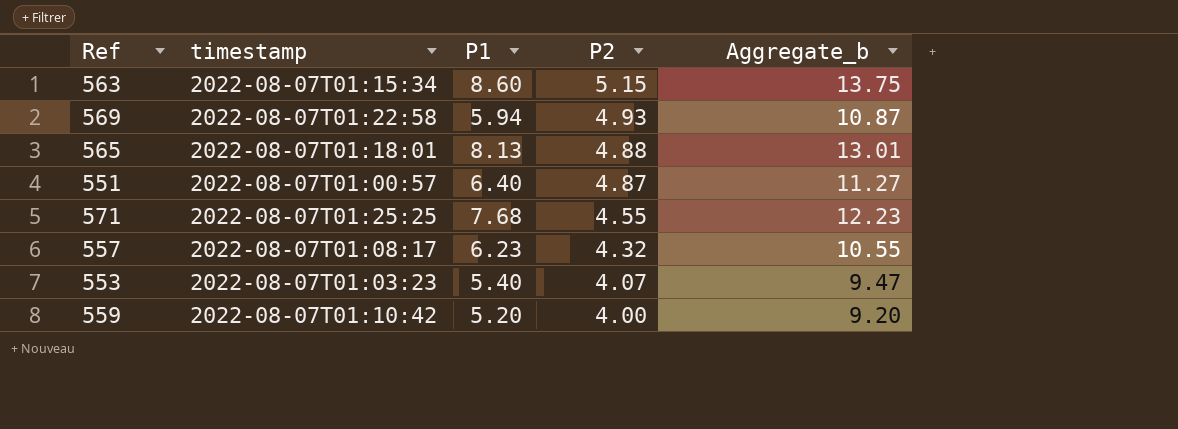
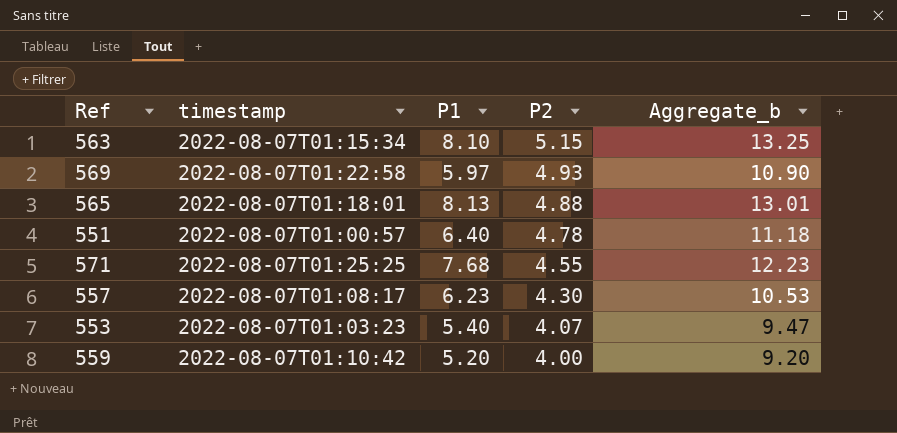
563 | P1: 8.60 -> 8.10
563 | Aggregate_b: 13.75 -> 13.25
569 | P1: 5.94 -> 5.97
569 | Aggregate_b: 10.87 -> 10.90
551 | P2: 4.87 -> 4.78
551 | Aggregate_b: 11.27 -> 11.18
557 | P2: 4.32 -> 4.30
557 | Aggregate_b: 10.55 -> 10.53

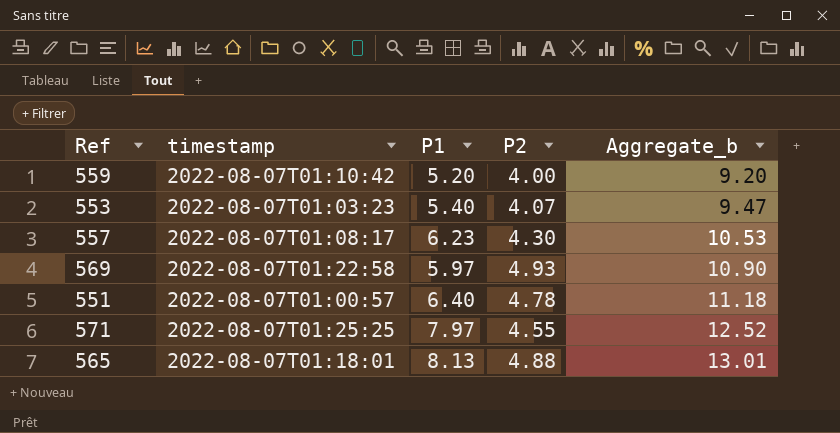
row order: P2 descending -> Aggregate_b ascending
row 563: 2022-08-07T01:15:34 | 8.10 | 5.15 | 13.25 -> none
571 | P1: 7.68 -> 7.97
571 | Aggregate_b: 12.23 -> 12.52

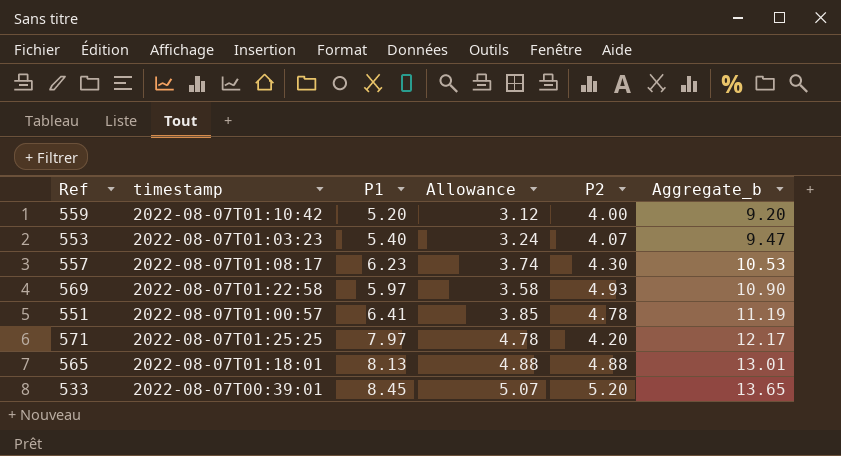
column Allowance | formula: none -> [P1] * 0.6
551 | P1: 6.40 -> 6.41
551 | Aggregate_b: 11.18 -> 11.19
571 | P2: 4.55 -> 4.20
571 | Aggregate_b: 12.52 -> 12.17
row 533: none -> 2022-08-07T00:39:01 | 8.45 | 5.07 | 5.20 | 13.65

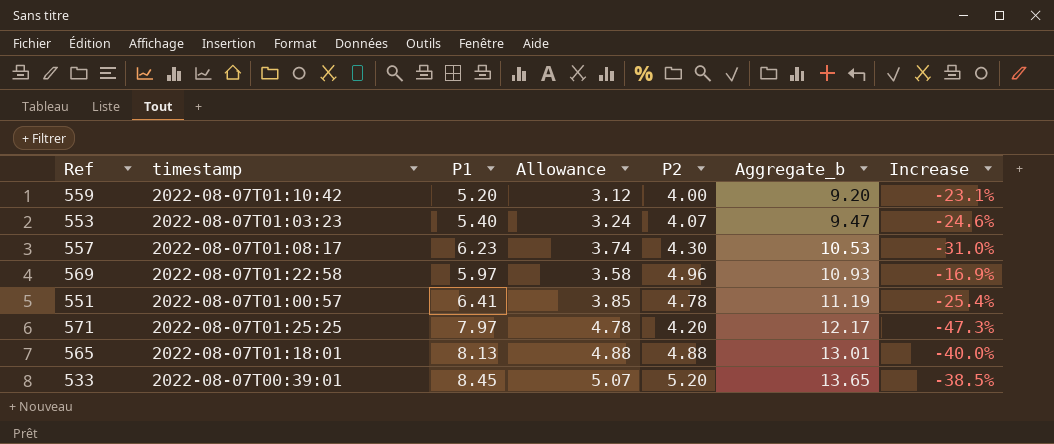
column Increase | formula: none -> ([P2] - [P1]) / [P1]
569 | P2: 4.93 -> 4.96
569 | Aggregate_b: 10.90 -> 10.93

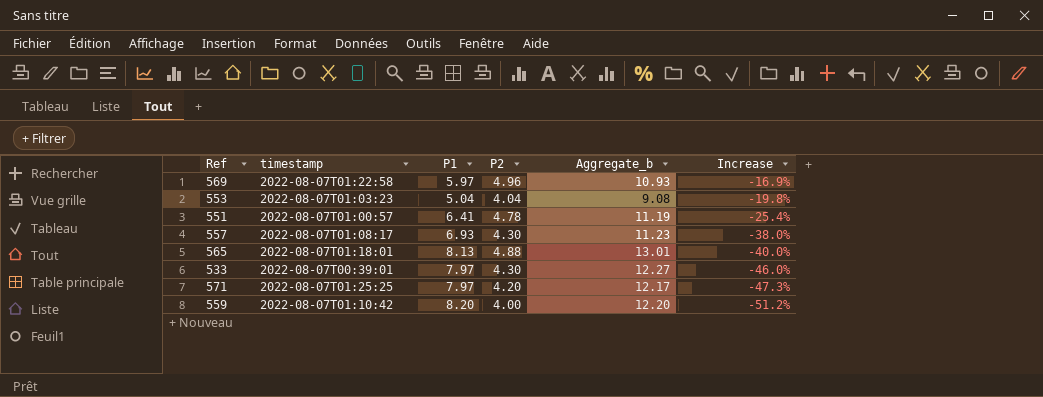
row order: Aggregate_b ascending -> Increase descending
column Allowance | formula: [P1] * 0.6 -> none
553 | P1: 5.40 -> 5.04
553 | P2: 4.07 -> 4.04
553 | Aggregate_b: 9.47 -> 9.08
553 | Increase: -24.6% -> -19.8%
557 | P1: 6.23 -> 6.93
557 | Aggregate_b: 10.53 -> 11.23
557 | Increase: -31.0% -> -38.0%
533 | P1: 8.45 -> 7.97
533 | P2: 5.20 -> 4.30
533 | Aggregate_b: 13.65 -> 12.27
533 | Increase: -38.5% -> -46.0%
559 | P1: 5.20 -> 8.20
559 | Aggregate_b: 9.20 -> 12.20
559 | Increase: -23.1% -> -51.2%

